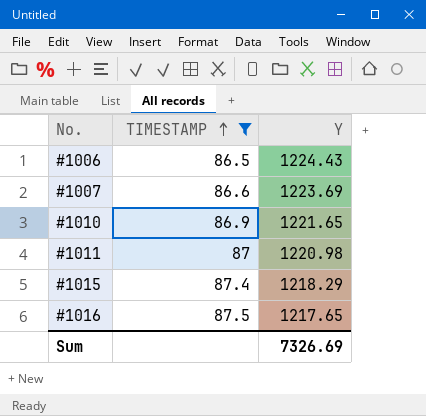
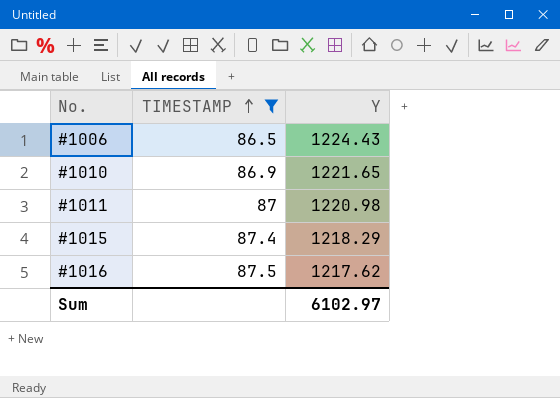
row #1007: 86.6 | 1223.69 -> none
#1016 | Y: 1217.65 -> 1217.62
Sum | Y: 7326.69 -> 6102.97

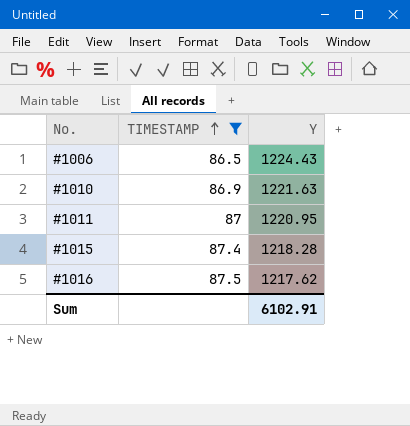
#1010 | Y: 1221.65 -> 1221.63
#1011 | Y: 1220.98 -> 1220.95
#1015 | Y: 1218.29 -> 1218.28
Sum | Y: 6102.97 -> 6102.91

